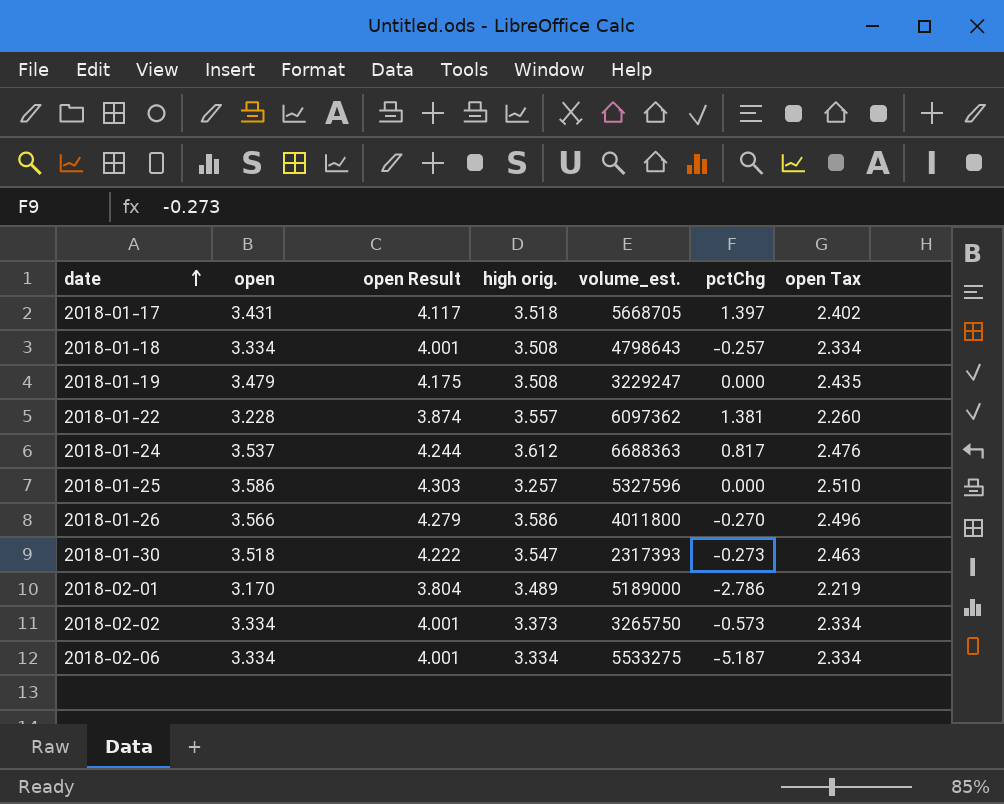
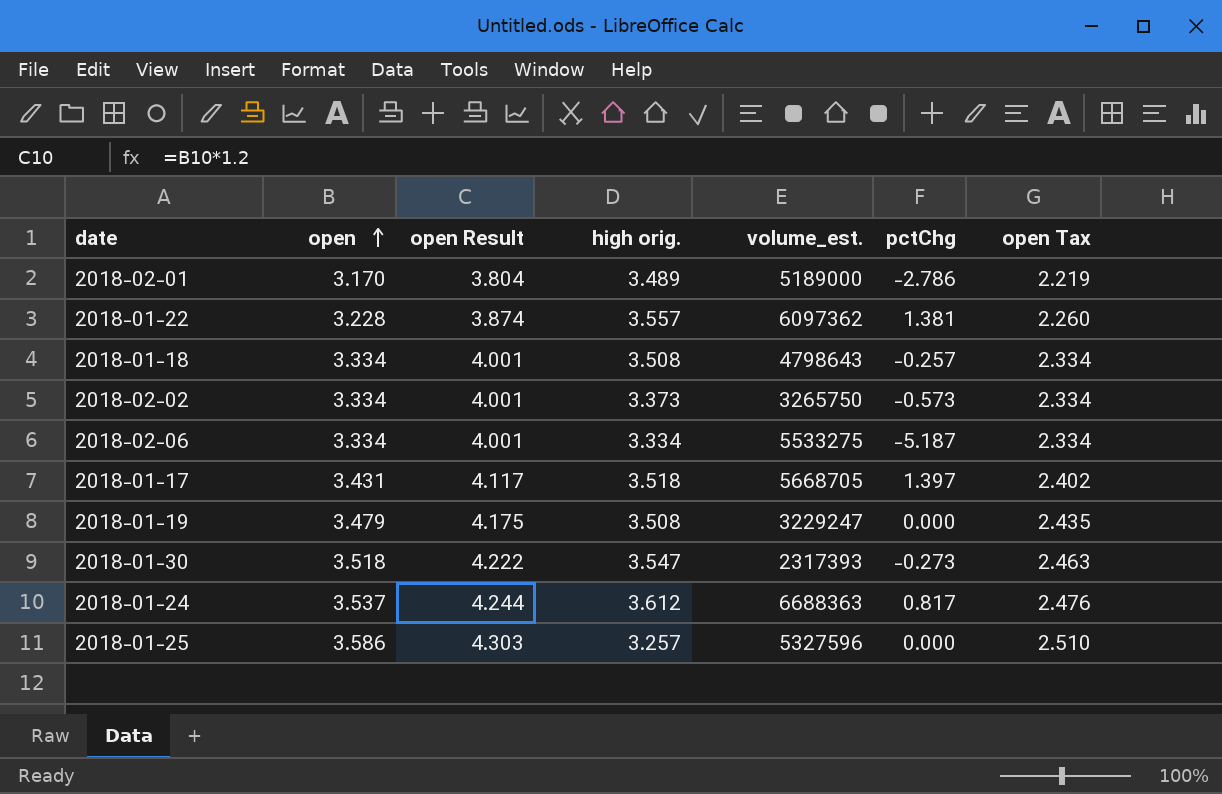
row order: date ascending -> open ascending
row 2018-01-26: 3.566 | 4.279 | 3.586 | 4011800 | -0.270 | 2.496 -> none

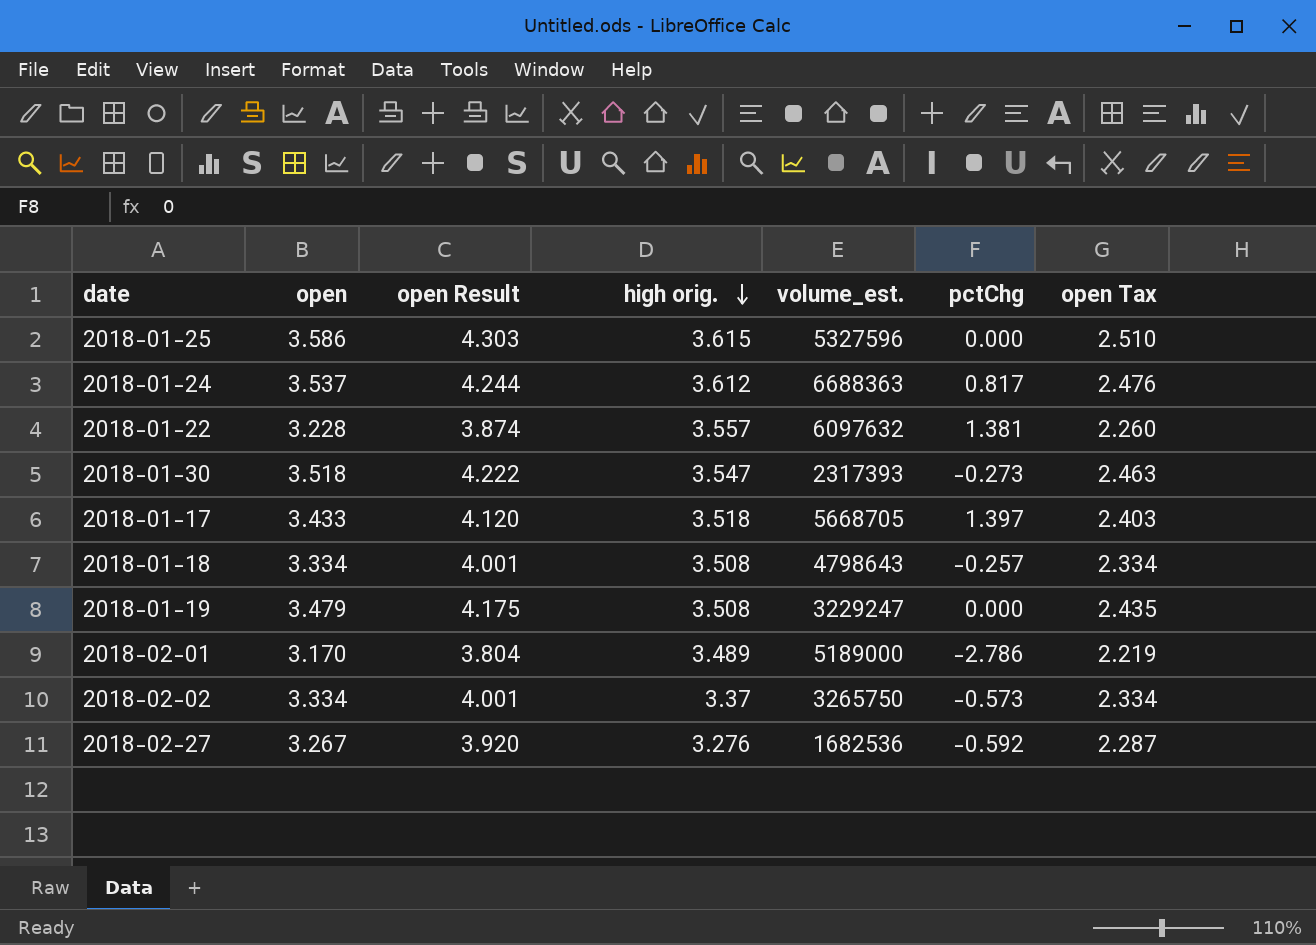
row order: open ascending -> high orig. descending
row 2018-02-06: 3.334 | 4.001 | 3.334 | 5533275 | -5.187 | 2.334 -> none
2018-01-25 | high orig.: 3.257 -> 3.615
2018-01-22 | volume_est.: 6097362 -> 6097632
2018-01-17 | open: 3.431 -> 3.433
2018-01-17 | open Result: 4.117 -> 4.120
2018-01-17 | open Tax: 2.402 -> 2.403
2018-02-02 | high orig.: 3.373 -> 3.37
row 2018-02-27: none -> 3.267 | 3.920 | 3.276 | 1682536 | -0.592 | 2.287

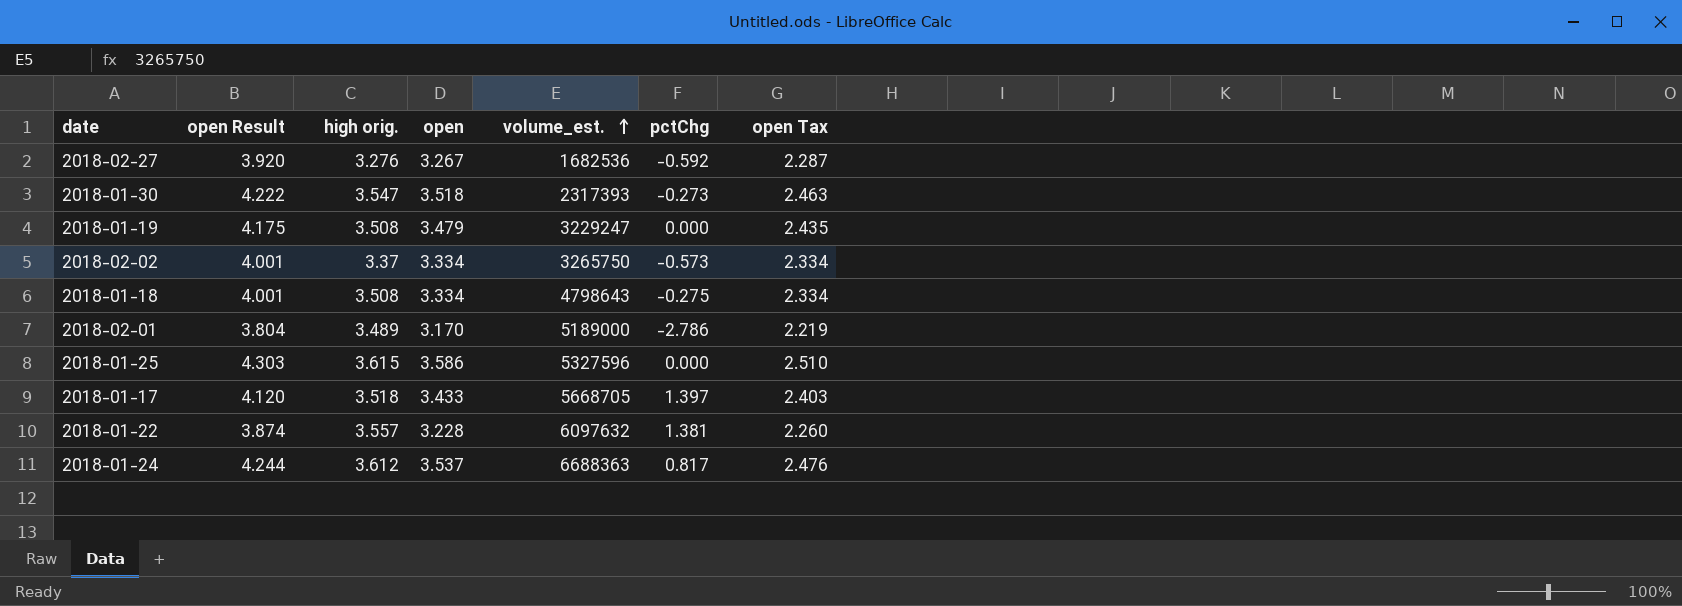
row order: high orig. descending -> volume_est. ascending
column open | position: 2 -> 4
2018-01-18 | pctChg: -0.257 -> -0.275

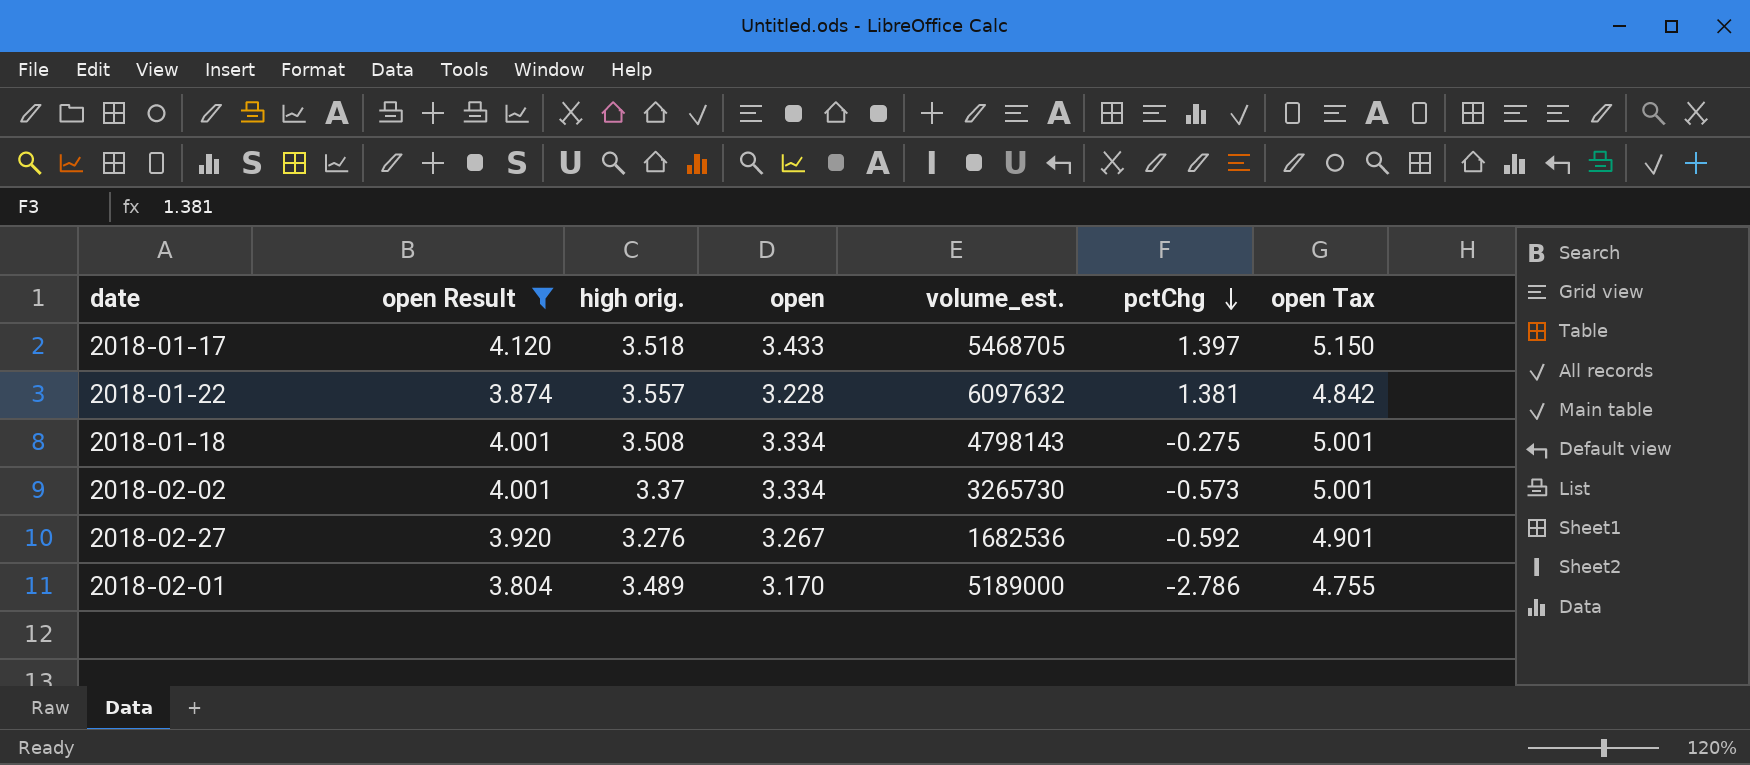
filter: none -> open Result <= 4.120
row order: volume_est. ascending -> pctChg descending
column open Tax | formula: [open] * 0.7 -> [open] * 1.5
2018-01-17 | volume_est.: 5668705 -> 5468705
2018-01-18 | volume_est.: 4798643 -> 4798143
2018-02-02 | volume_est.: 3265750 -> 3265730

